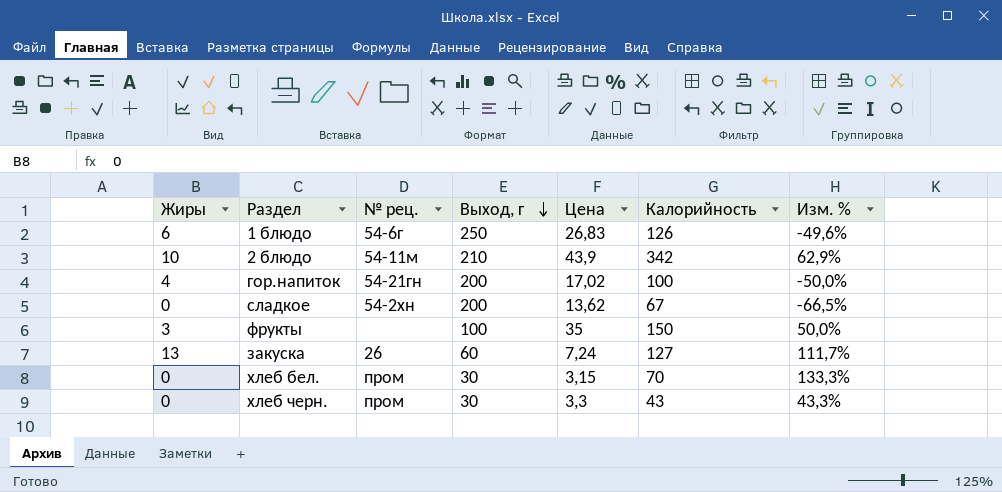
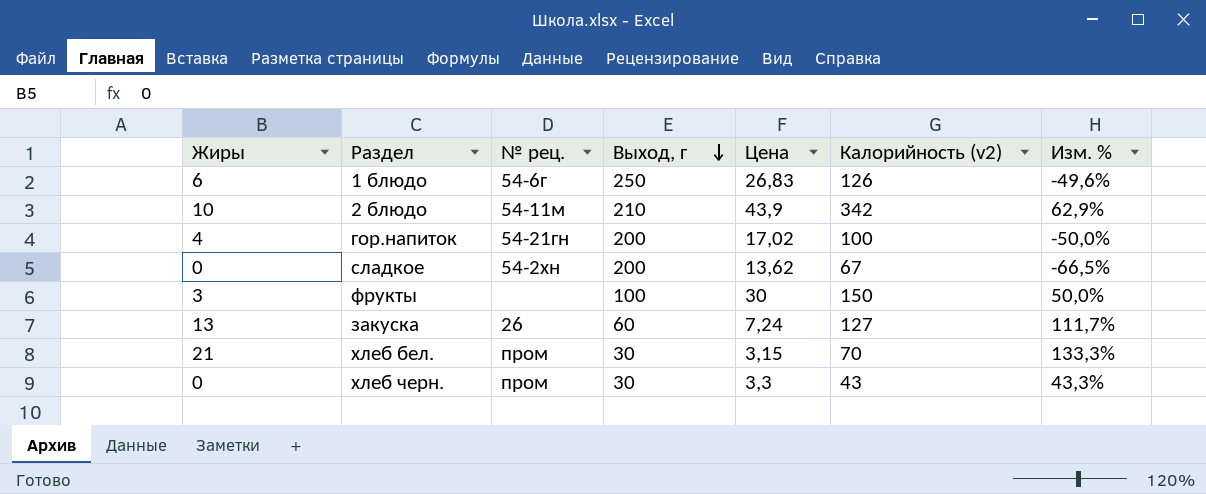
column name: Калорийность -> Калорийность (v2)
фрукты | Цена: 35 -> 30
хлеб бел. | Жиры: 0 -> 21

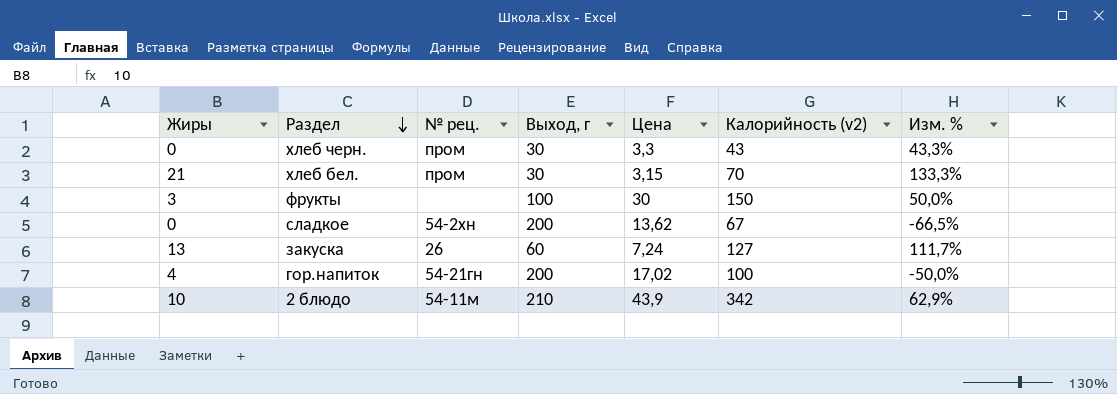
row order: Выход, г descending -> Раздел descending
row 1 блюдо: 6 | 54-6г | 250 | 26,83 | 126 | -49,6% -> none

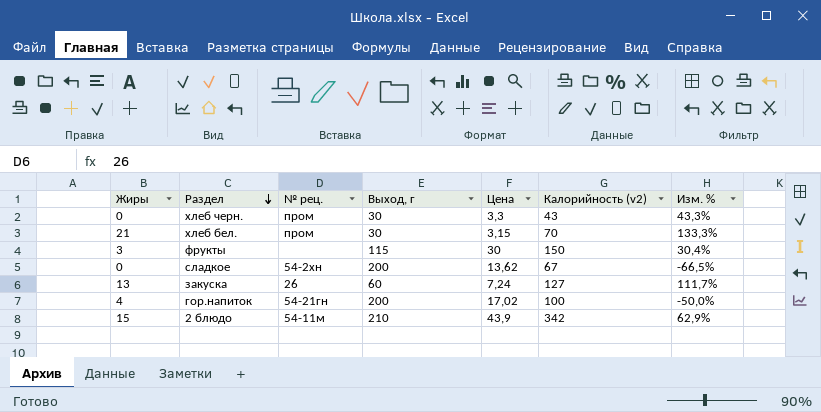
фрукты | Выход, г: 100 -> 115
фрукты | Изм. %: 50,0% -> 30,4%
2 блюдо | Жиры: 10 -> 15

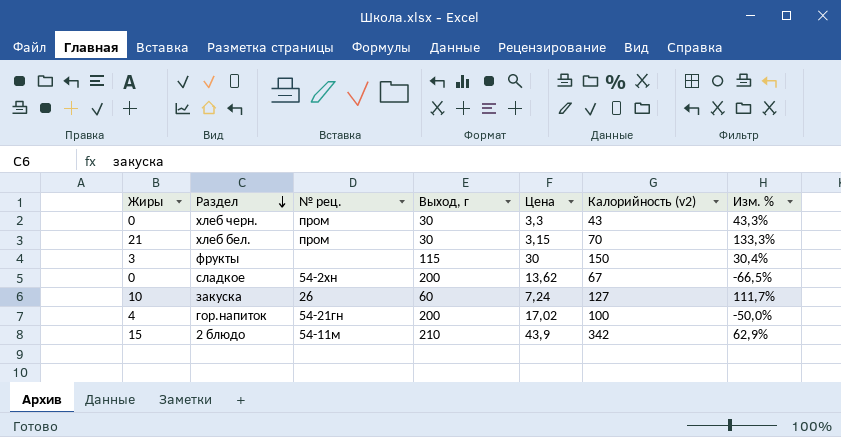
закуска | Жиры: 13 -> 10

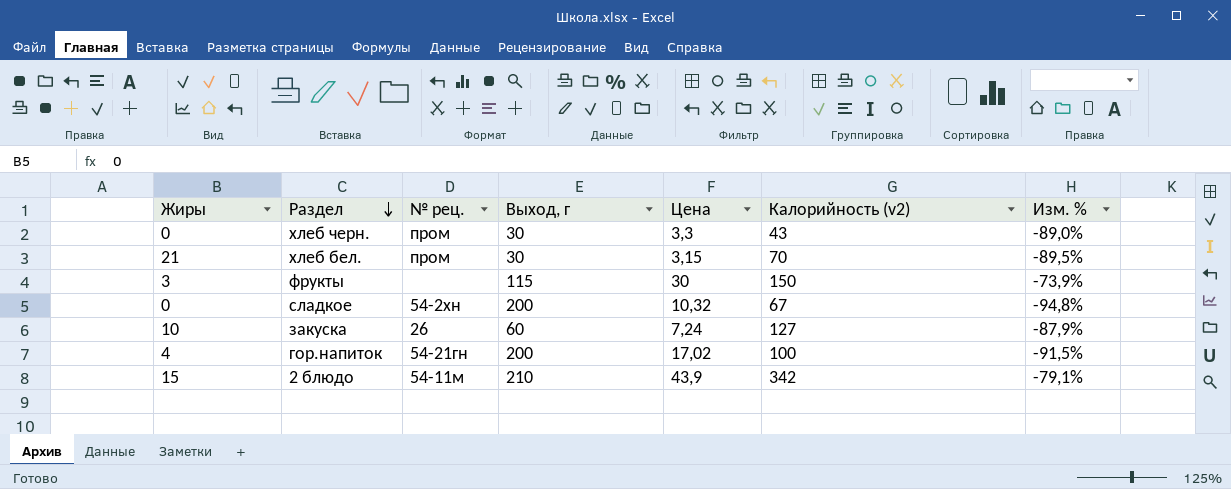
column Изм. % | formula: ([Калорийность (v2)] - [Выход, г]) / [Выход, г] -> ([Цена] - [Выход, г]) / [Выход, г]
сладкое | Цена: 13,62 -> 10,32

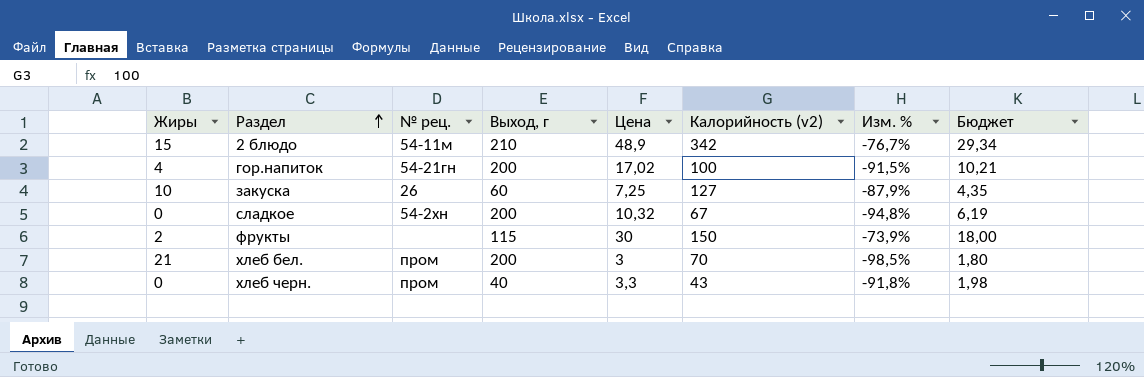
row order: Раздел descending -> Раздел ascending
column Бюджет | formula: none -> [Цена] * 0,6
2 блюдо | Цена: 43,9 -> 48,9
2 блюдо | Изм. %: -79,1% -> -76,7%
закуска | Цена: 7,24 -> 7,25
фрукты | Жиры: 3 -> 2
хлеб бел. | Выход, г: 30 -> 200
хлеб бел. | Цена: 3,15 -> 3
хлеб бел. | Изм. %: -89,5% -> -98,5%
хлеб черн. | Выход, г: 30 -> 40
хлеб черн. | Изм. %: -89,0% -> -91,8%

